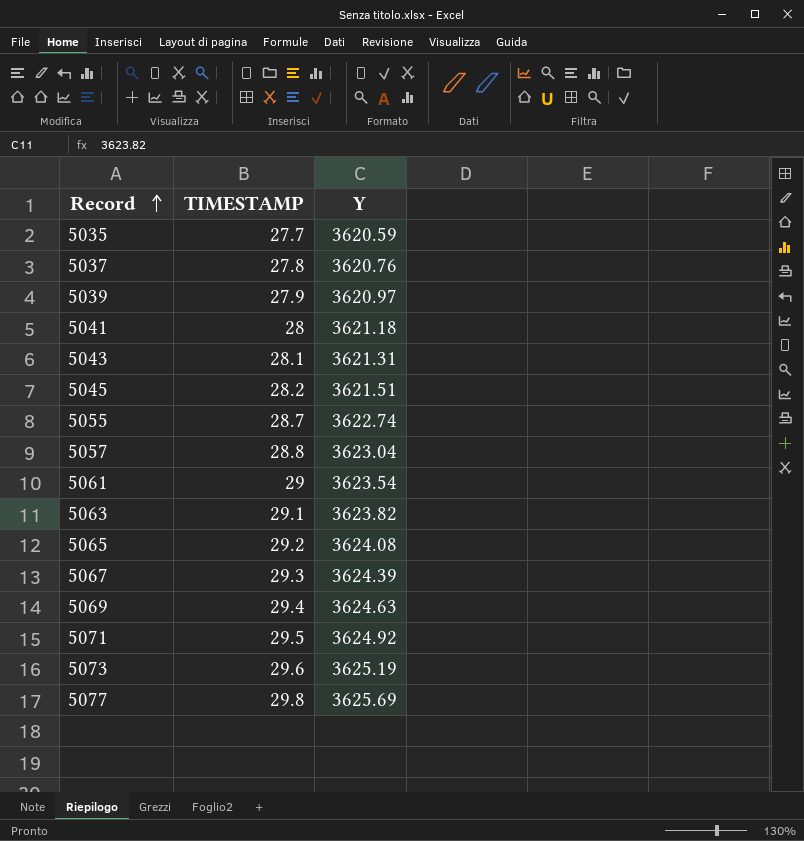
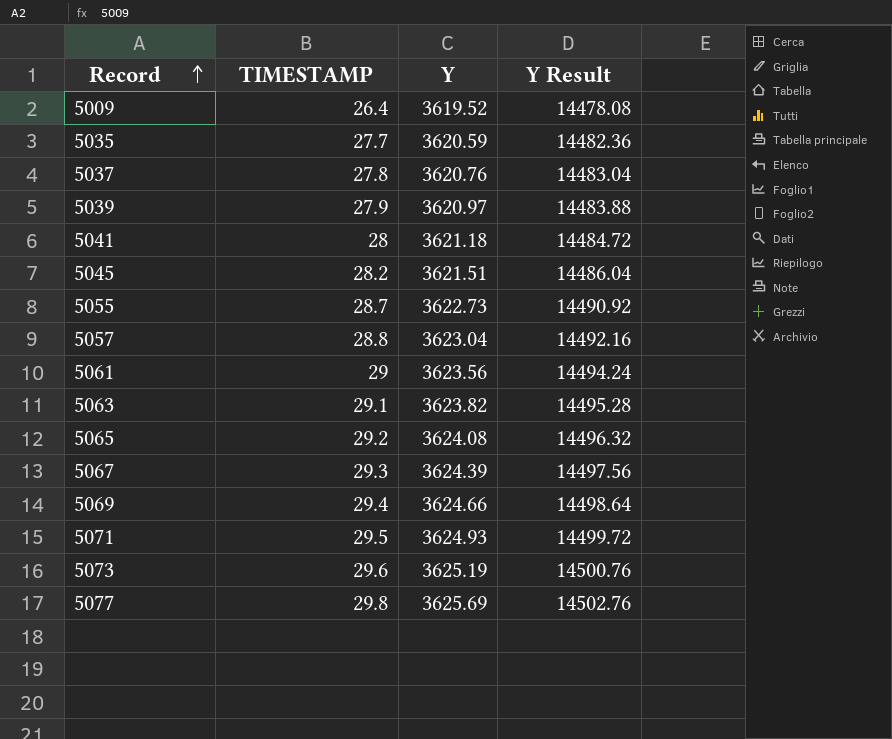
column Y Result | formula: none -> [Y] * 4
row 5043: 28.1 | 3621.31 -> none
row 5009: none -> 26.4 | 3619.52 | 14478.08
5055 | Y: 3622.74 -> 3622.73
5061 | Y: 3623.54 -> 3623.56
5069 | Y: 3624.63 -> 3624.66
5071 | Y: 3624.92 -> 3624.93

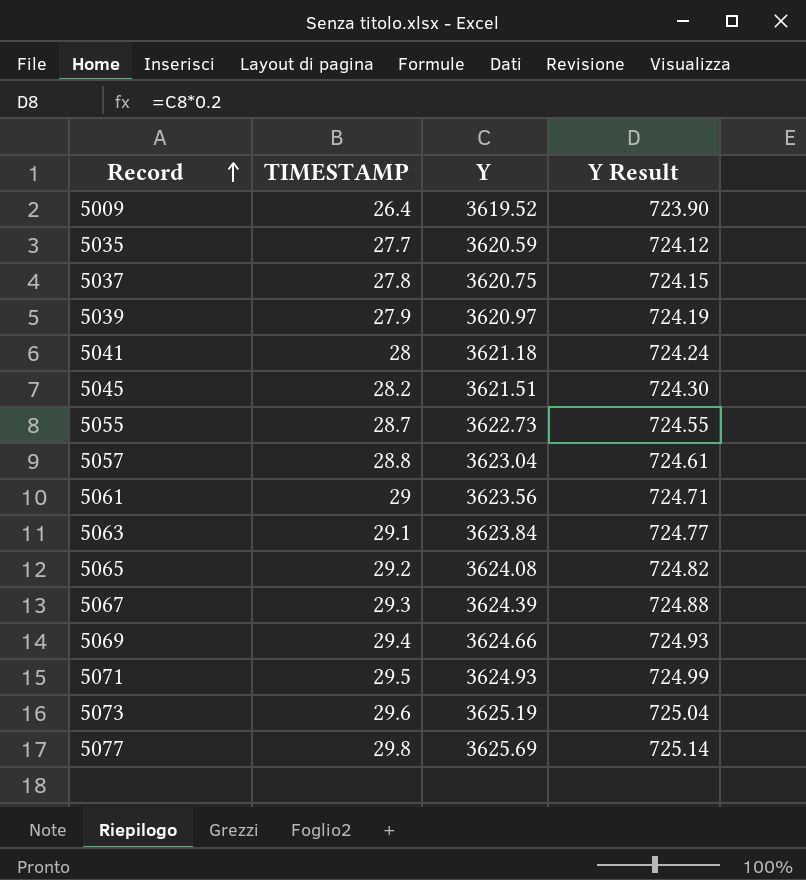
column Y Result | formula: [Y] * 4 -> [Y] * 0.2
5037 | Y: 3620.76 -> 3620.75
5063 | Y: 3623.82 -> 3623.84

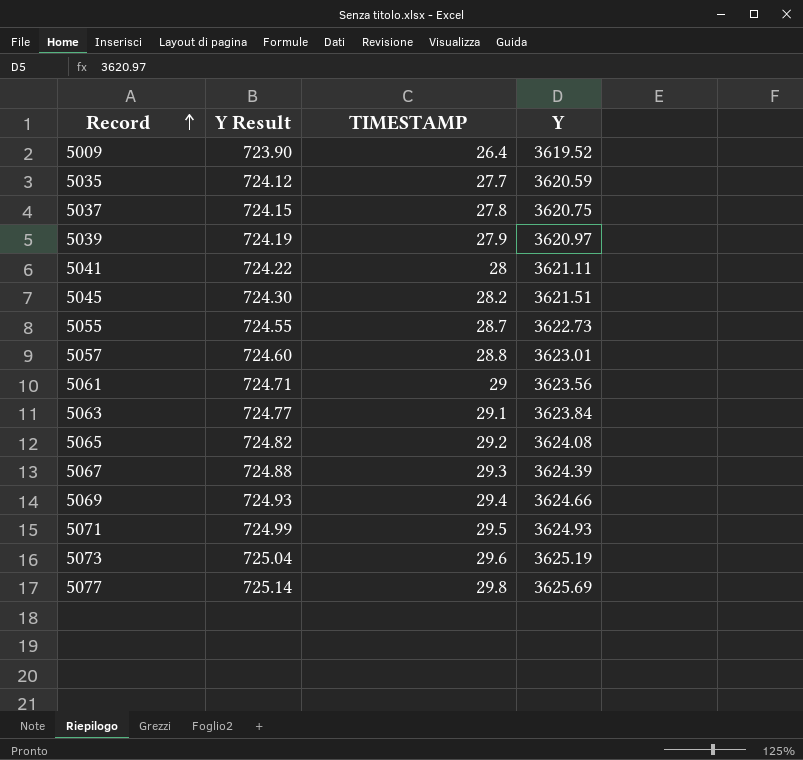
column Y Result | position: 4 -> 2
5041 | Y Result: 724.24 -> 724.22
5041 | Y: 3621.18 -> 3621.11
5057 | Y Result: 724.61 -> 724.60
5057 | Y: 3623.04 -> 3623.01

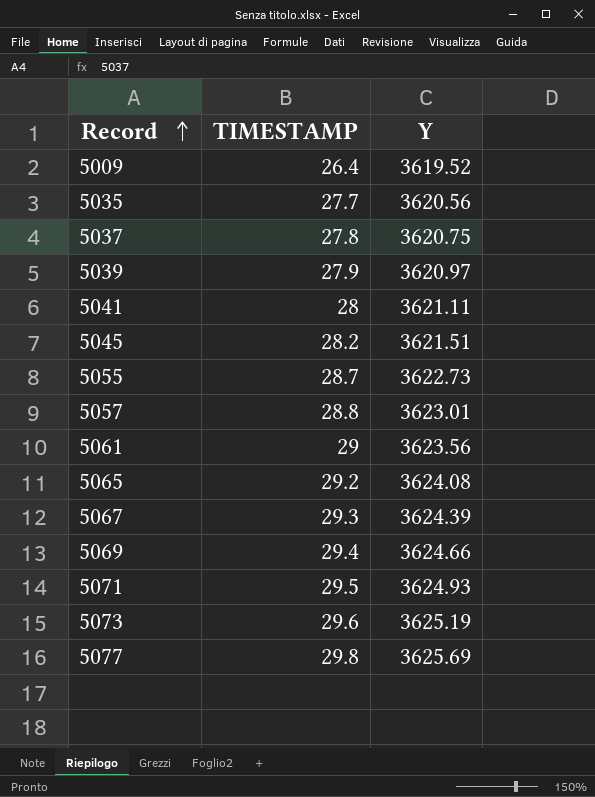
column Y Result | formula: [Y] * 0.2 -> none
row 5063: 724.77 | 29.1 | 3623.84 -> none
5035 | Y: 3620.59 -> 3620.56

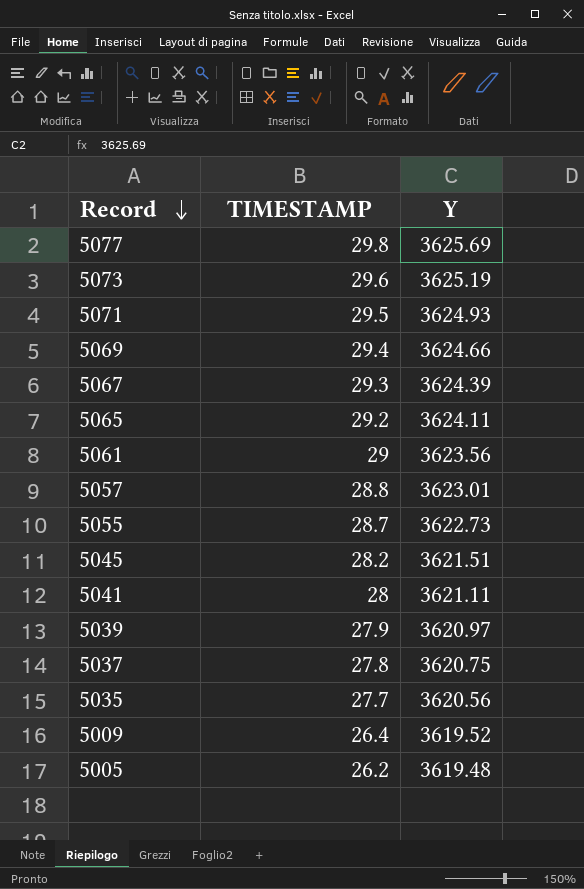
row order: Record ascending -> Record descending
5065 | Y: 3624.08 -> 3624.11
row 5005: none -> 26.2 | 3619.48

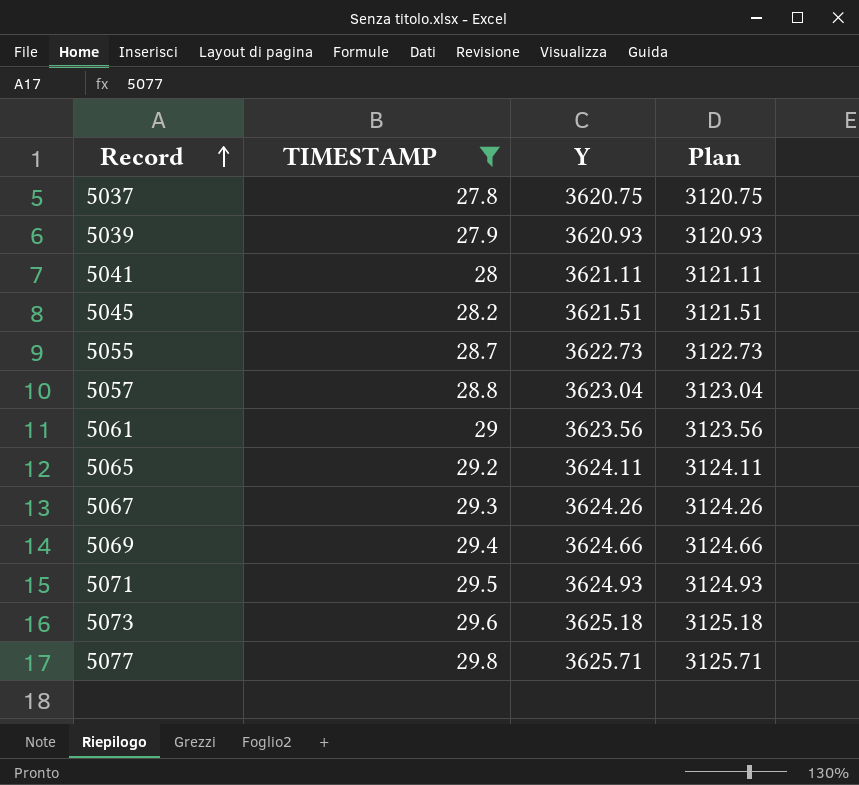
filter: none -> TIMESTAMP >= 27.8
row order: Record descending -> Record ascending
column Plan | formula: none -> [Y] - 500
5039 | Y: 3620.97 -> 3620.93
5057 | Y: 3623.01 -> 3623.04
5067 | Y: 3624.39 -> 3624.26
5073 | Y: 3625.19 -> 3625.18
5077 | Y: 3625.69 -> 3625.71

